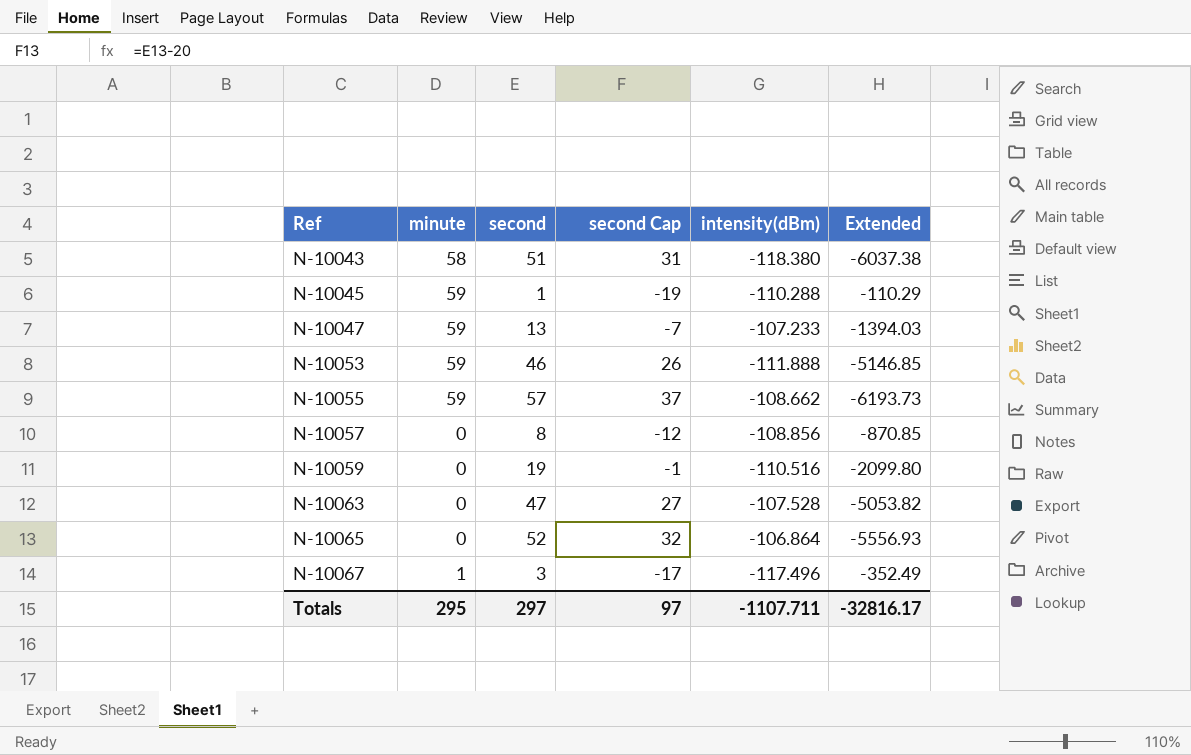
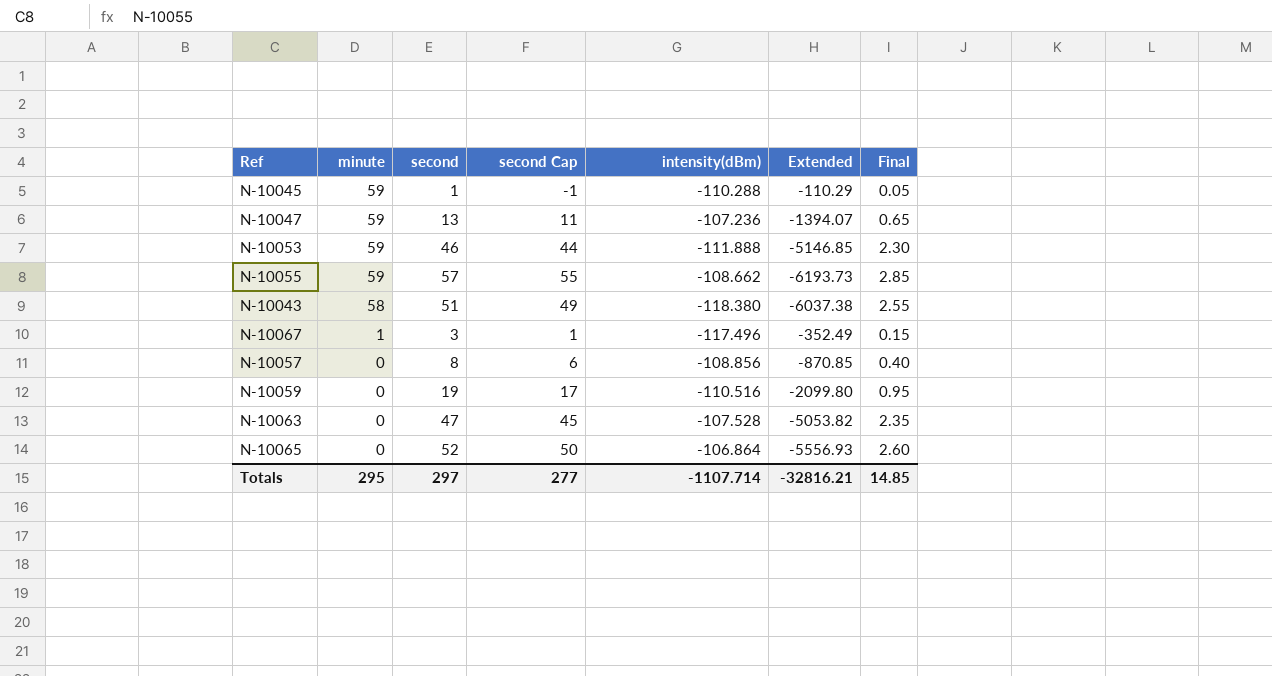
row order: Ref ascending -> minute descending
column second Cap | formula: [second] - 20 -> [second] - 2
column Final | formula: none -> [second] * 0.05
N-10047 | intensity(dBm): -107.233 -> -107.236
N-10047 | Extended: -1394.03 -> -1394.07
Totals | second Cap: 97 -> 277
Totals | intensity(dBm): -1107.711 -> -1107.714
Totals | Extended: -32816.17 -> -32816.21

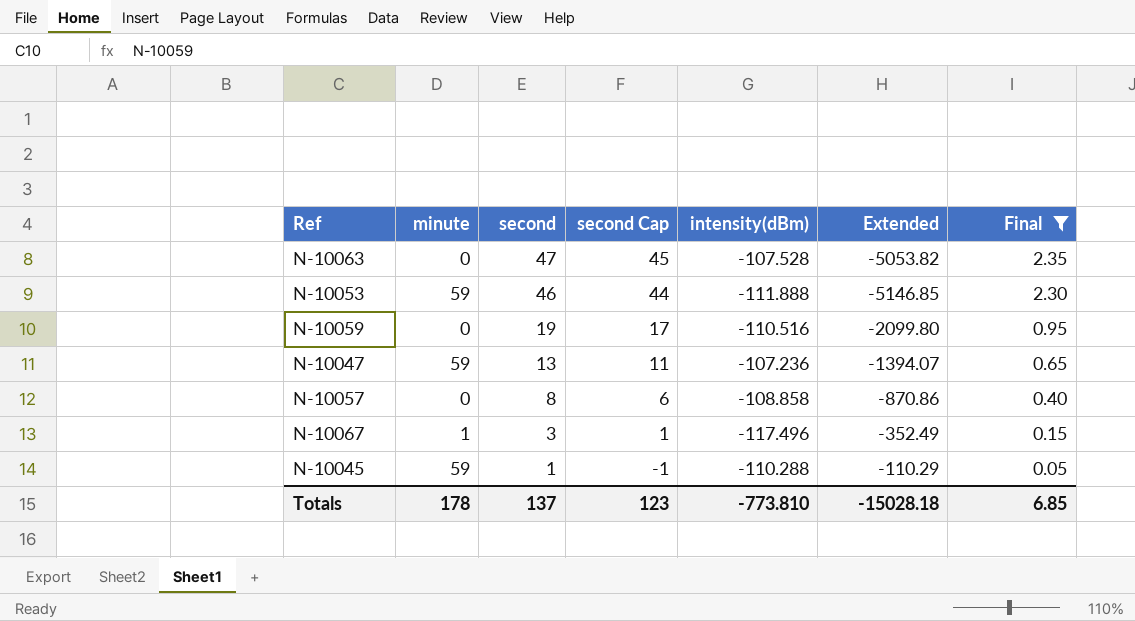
filter: none -> Final <= 2.35
row order: minute descending -> second descending
N-10057 | intensity(dBm): -108.856 -> -108.858
N-10057 | Extended: -870.85 -> -870.86
Totals | minute: 295 -> 178
Totals | second: 297 -> 137
Totals | second Cap: 277 -> 123
Totals | intensity(dBm): -1107.714 -> -773.810
Totals | Extended: -32816.21 -> -15028.18
Totals | Final: 14.85 -> 6.85

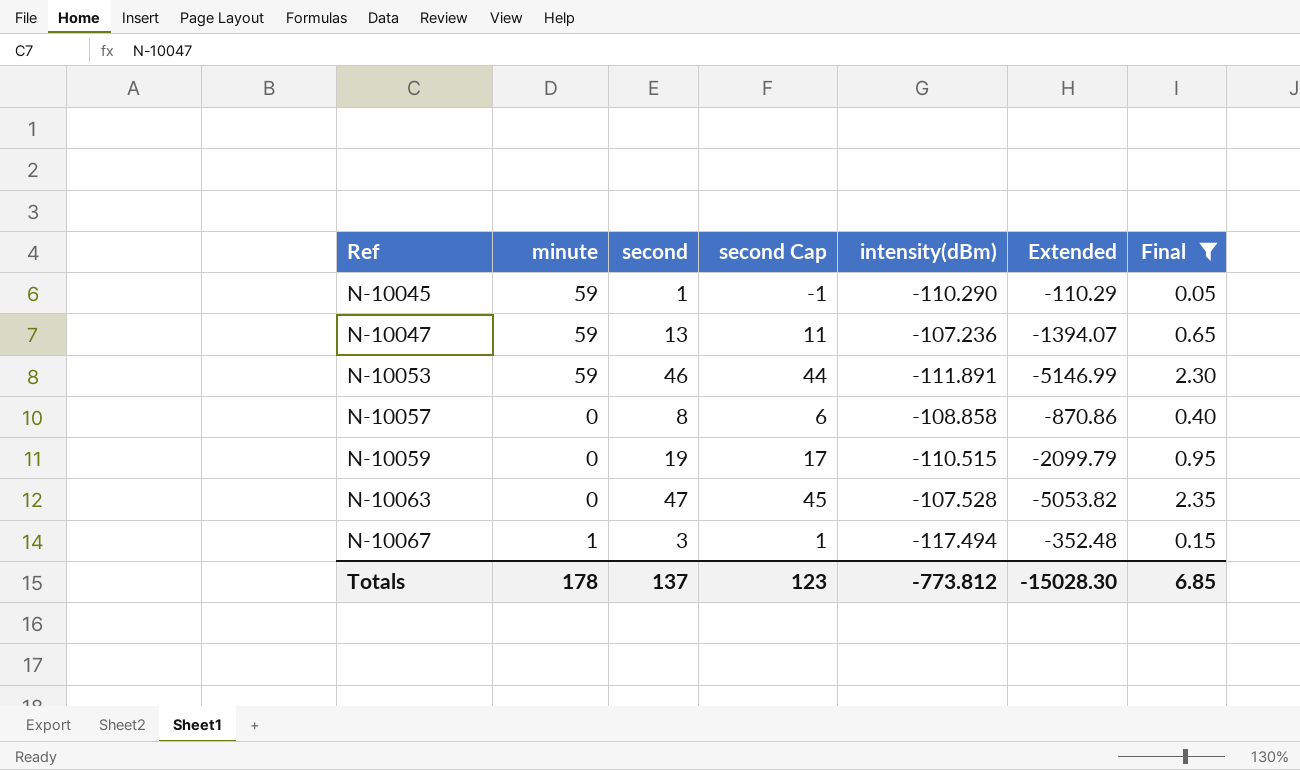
row order: second descending -> Ref ascending
N-10045 | intensity(dBm): -110.288 -> -110.290
N-10053 | intensity(dBm): -111.888 -> -111.891
N-10053 | Extended: -5146.85 -> -5146.99
N-10059 | intensity(dBm): -110.516 -> -110.515
N-10059 | Extended: -2099.80 -> -2099.79
N-10067 | intensity(dBm): -117.496 -> -117.494
N-10067 | Extended: -352.49 -> -352.48
Totals | intensity(dBm): -773.810 -> -773.812
Totals | Extended: -15028.18 -> -15028.30

